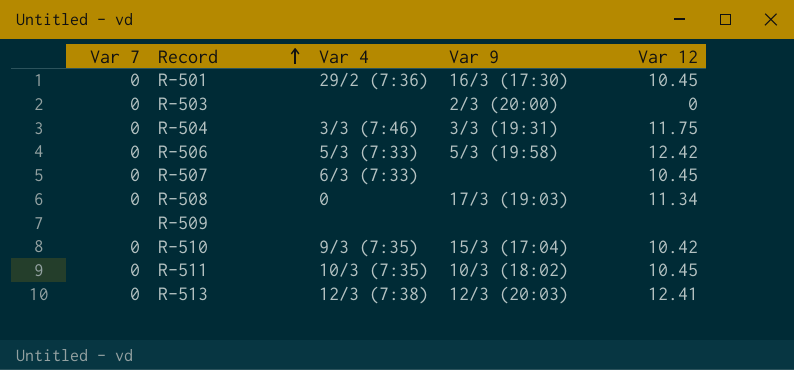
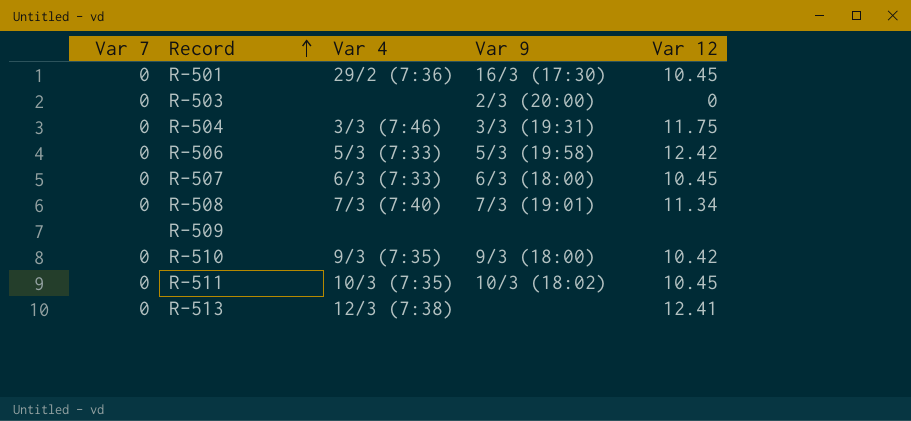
R-507 | Var 9: none -> 6/3 (18:00)
R-508 | Var 4: 0 -> 7/3 (7:40)
R-508 | Var 9: 17/3 (19:03) -> 7/3 (19:01)
R-510 | Var 9: 15/3 (17:04) -> 9/3 (18:00)
R-513 | Var 9: 12/3 (20:03) -> none

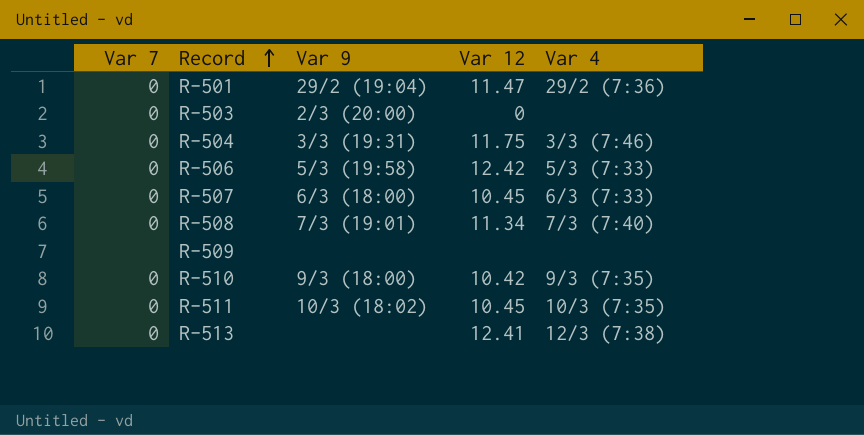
column Var 4 | position: 3 -> 5
R-501 | Var 9: 16/3 (17:30) -> 29/2 (19:04)
R-501 | Var 12: 10.45 -> 11.47

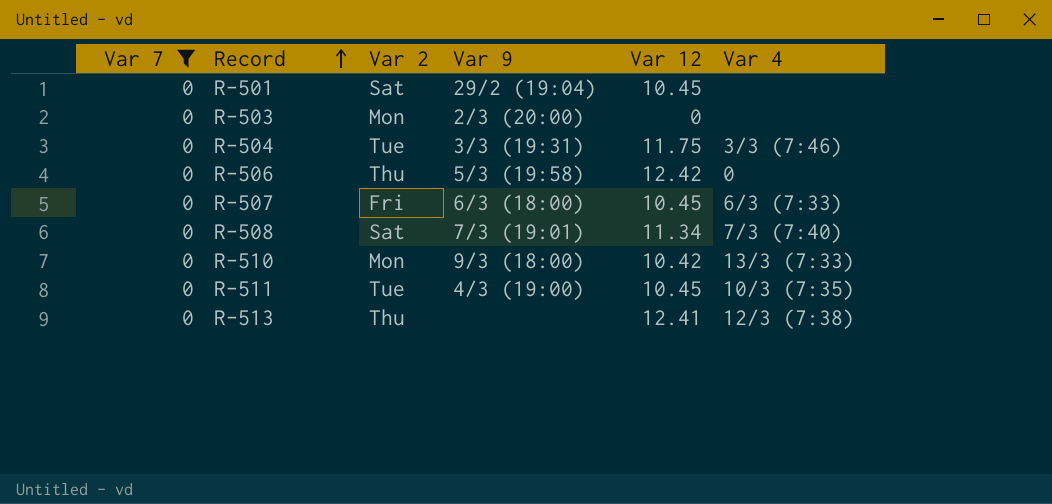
filter: none -> Var 7 = 0
column Var 2 | position: none -> 3
R-501 | Var 12: 11.47 -> 10.45
R-501 | Var 4: 29/2 (7:36) -> none
R-506 | Var 4: 5/3 (7:33) -> 0
R-510 | Var 4: 9/3 (7:35) -> 13/3 (7:33)
R-511 | Var 9: 10/3 (18:02) -> 4/3 (19:00)

